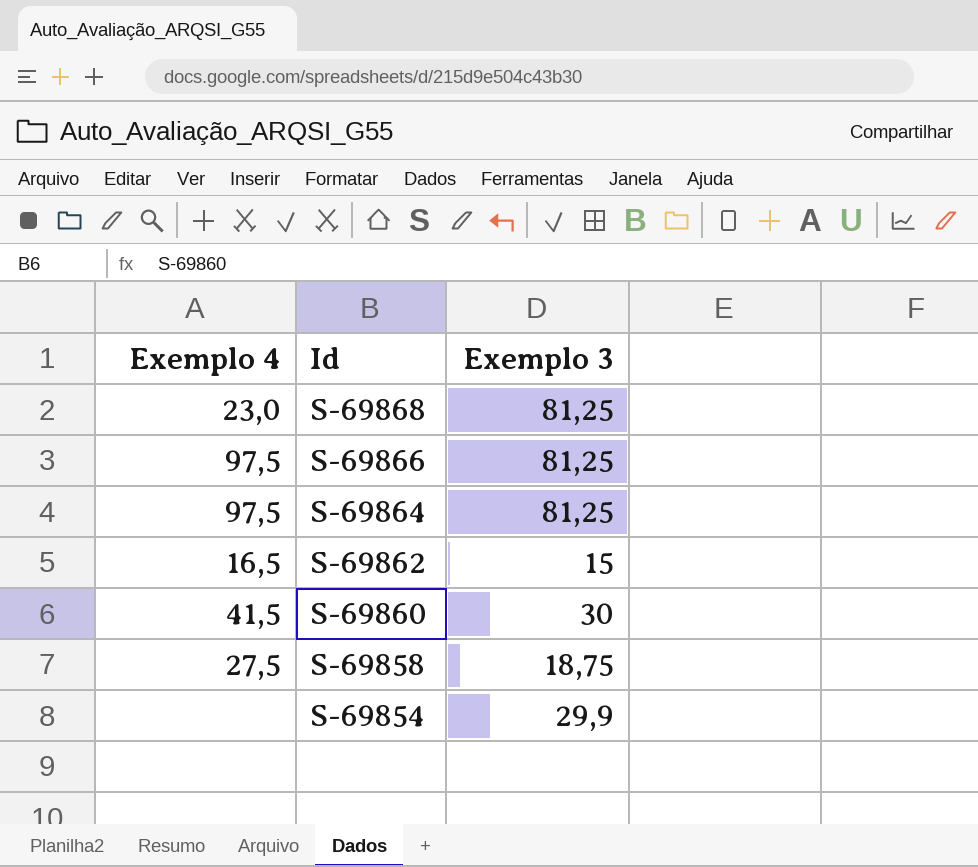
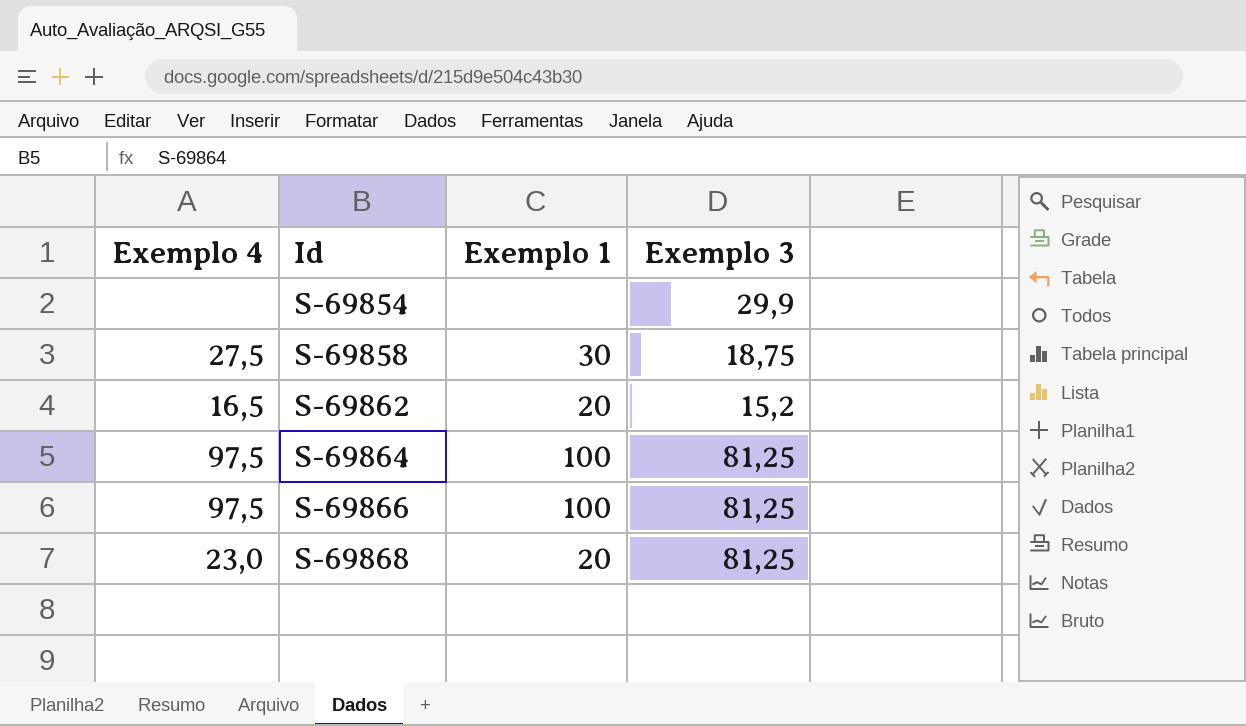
row order: Id descending -> Id ascending
column Exemplo 1 | position: none -> 3
row S-69860: 41,5 | 30 -> none
S-69862 | Exemplo 3: 15 -> 15,2

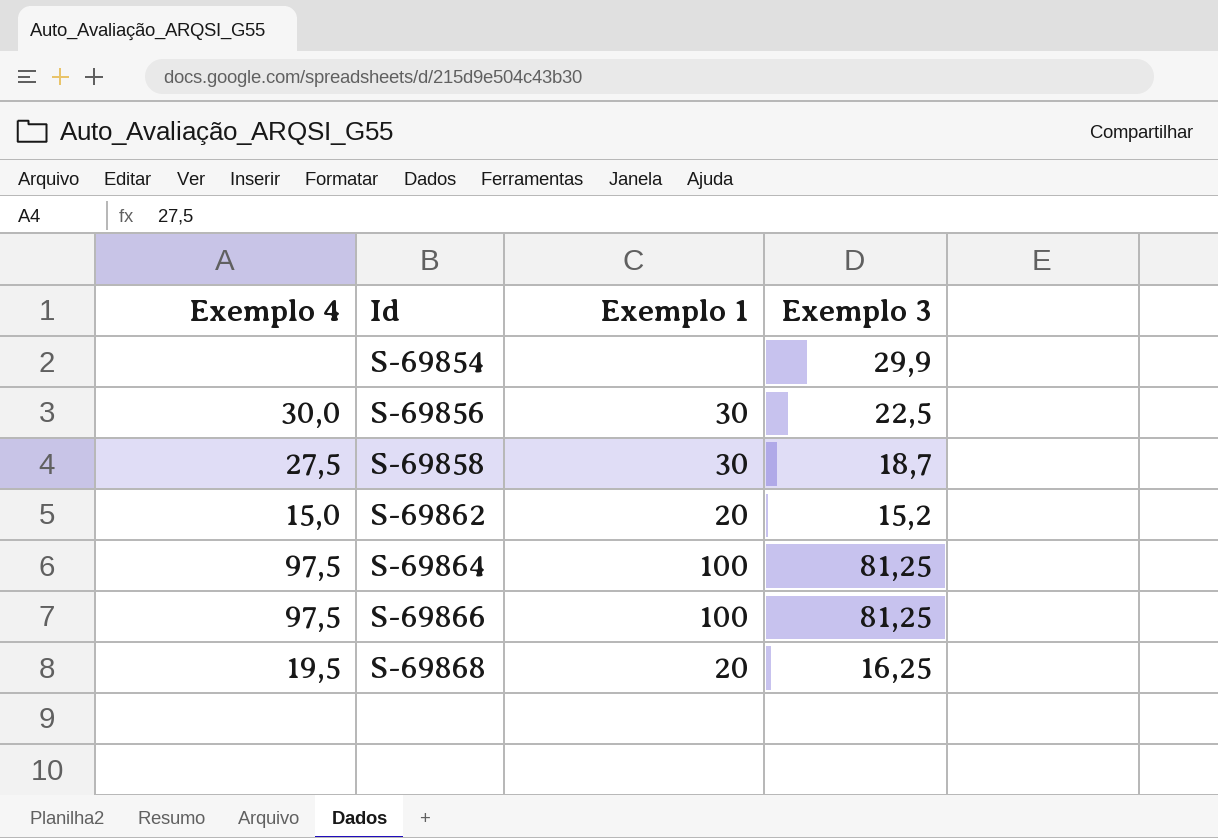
row S-69856: none -> 30,0 | 30 | 22,5
S-69858 | Exemplo 3: 18,75 -> 18,7
S-69862 | Exemplo 4: 16,5 -> 15,0
S-69868 | Exemplo 4: 23,0 -> 19,5
S-69868 | Exemplo 3: 81,25 -> 16,25

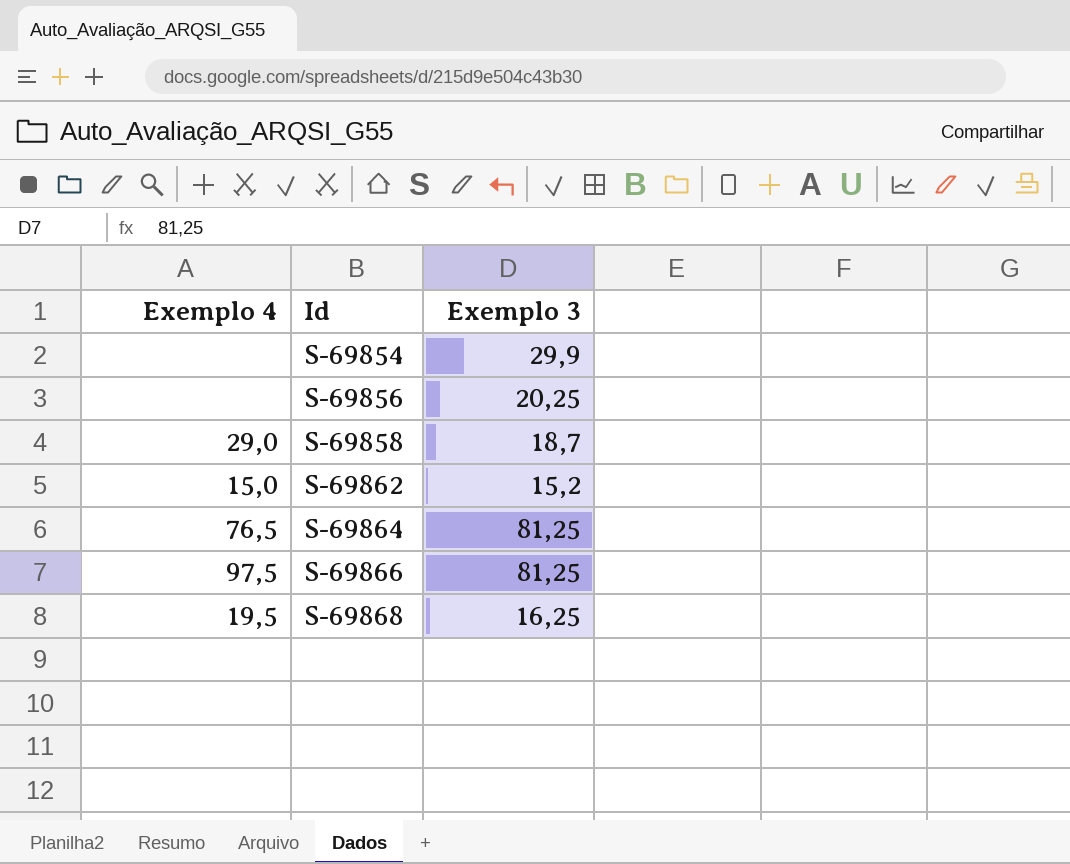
column Exemplo 1 | position: 3 -> none
S-69856 | Exemplo 4: 30,0 -> none
S-69856 | Exemplo 3: 22,5 -> 20,25
S-69858 | Exemplo 4: 27,5 -> 29,0
S-69864 | Exemplo 4: 97,5 -> 76,5

